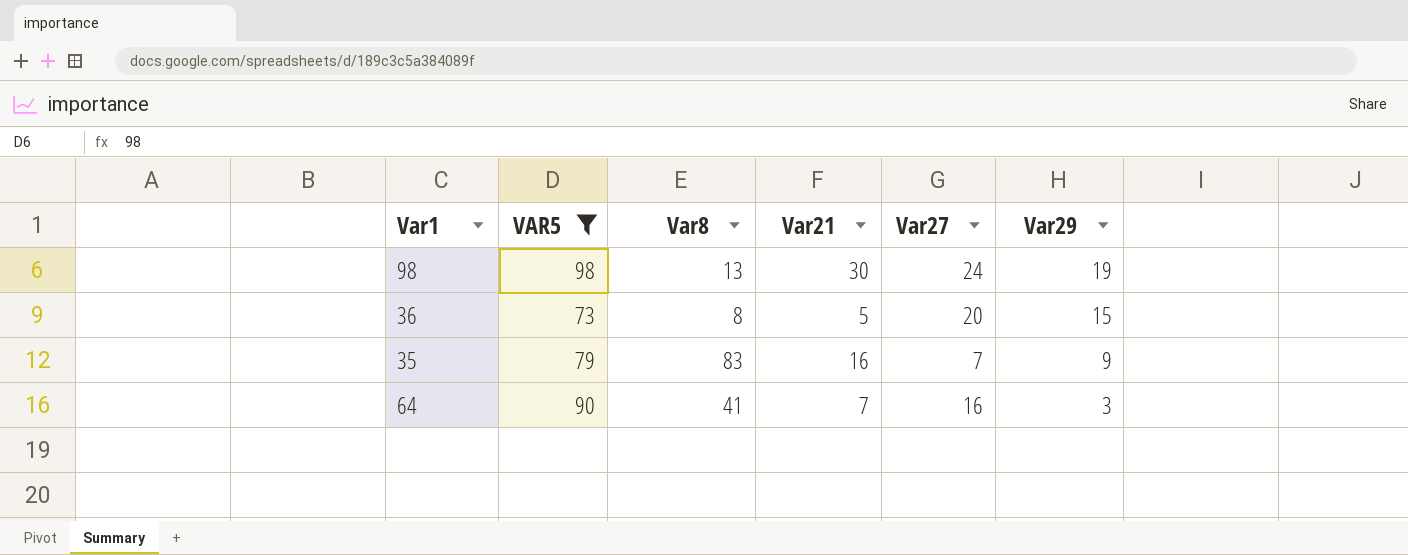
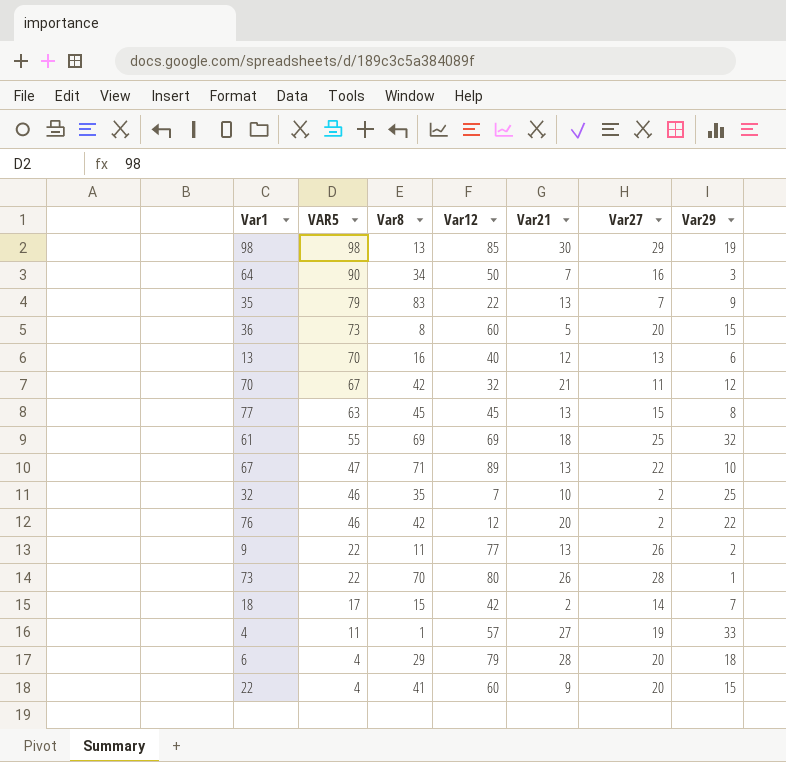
filter: VAR5 >= 73 -> none
row order: Var29 descending -> VAR5 descending
column Var12 | position: none -> 4
98 | Var27: 24 -> 29
64 | Var8: 41 -> 34
35 | Var21: 16 -> 13

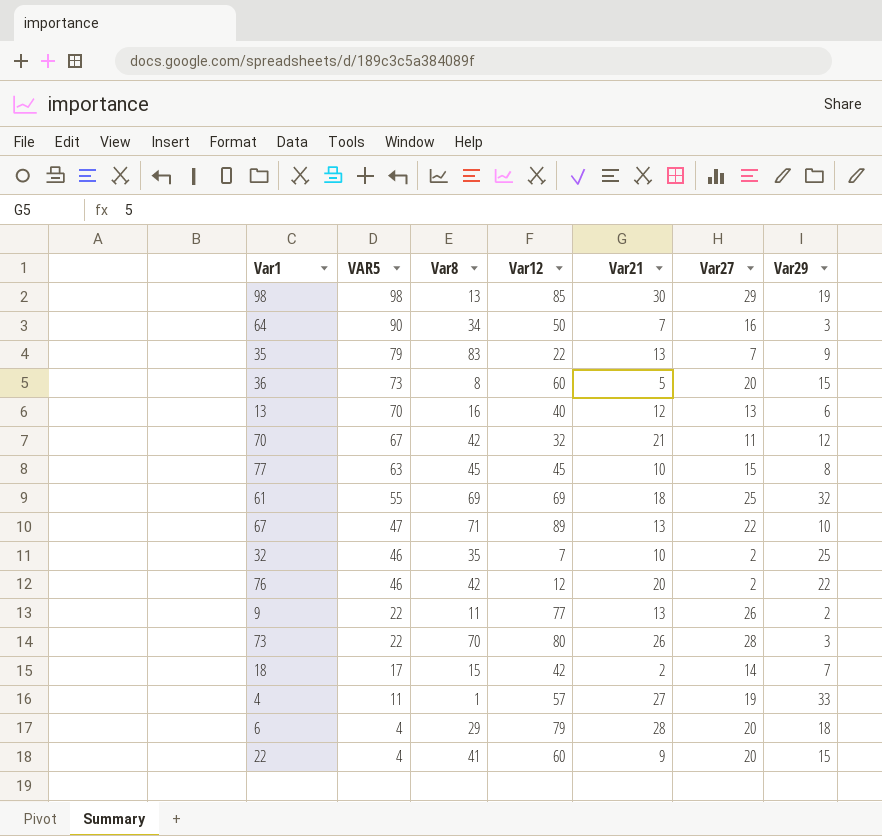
77 | Var21: 13 -> 10
73 | Var29: 1 -> 3

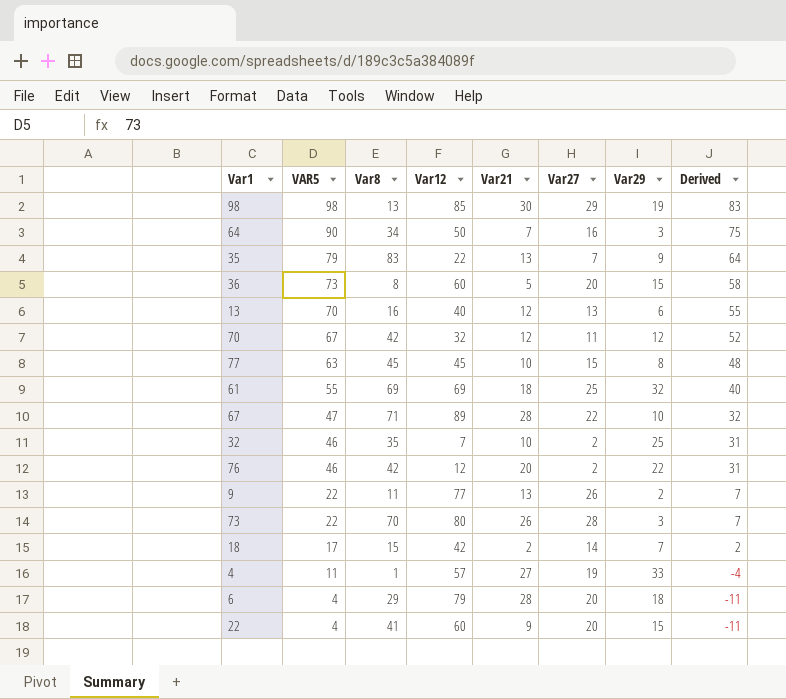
column Derived | formula: none -> [VAR5] - 15
70 | Var21: 21 -> 12
67 | Var21: 13 -> 28

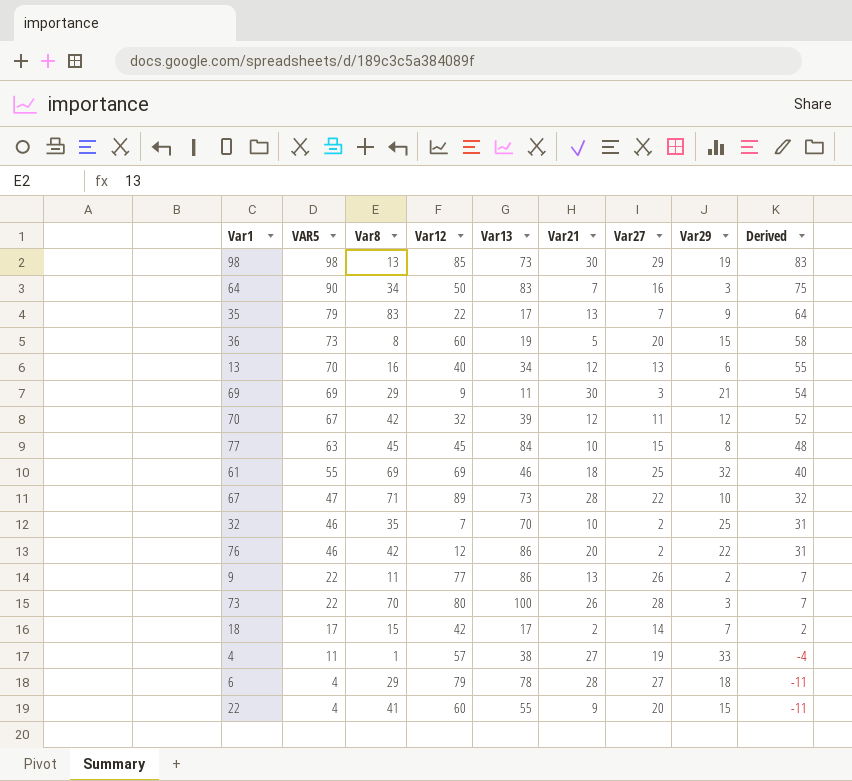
column Var13 | position: none -> 5
row 69: none -> 69 | 29 | 9 | 11 | 30 | 3 | 21 | 54
6 | Var27: 20 -> 27

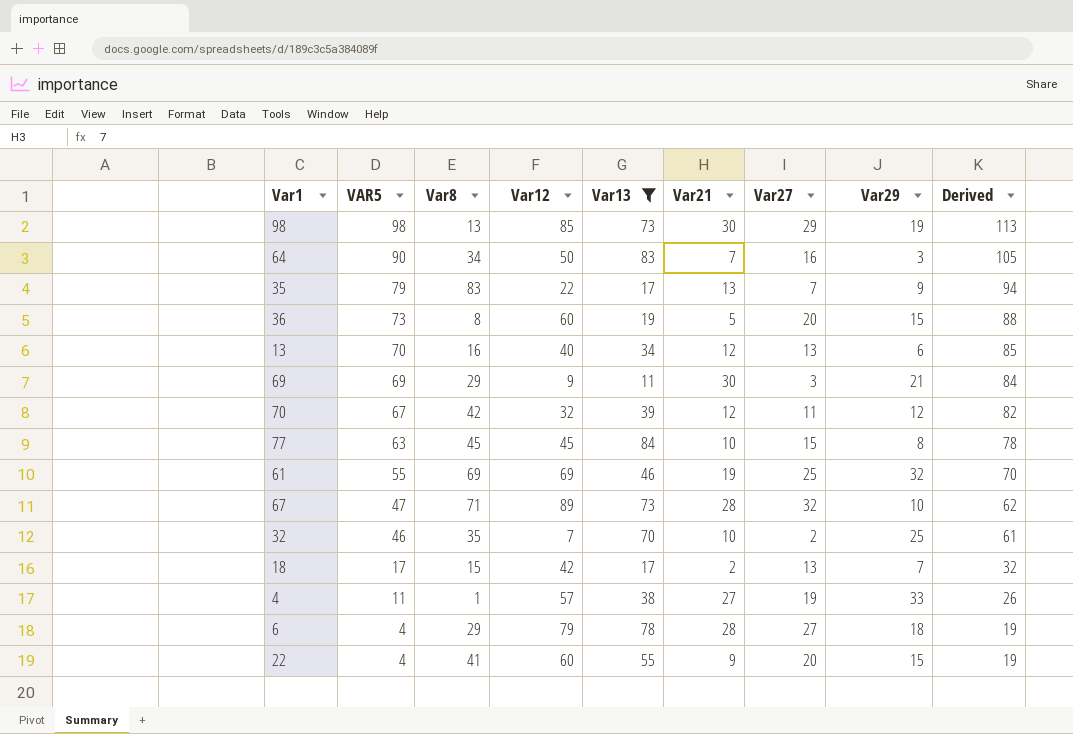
filter: none -> Var13 <= 84
column Derived | formula: [VAR5] - 15 -> [VAR5] + 15
61 | Var21: 18 -> 19
67 | Var27: 22 -> 32
18 | Var27: 14 -> 13

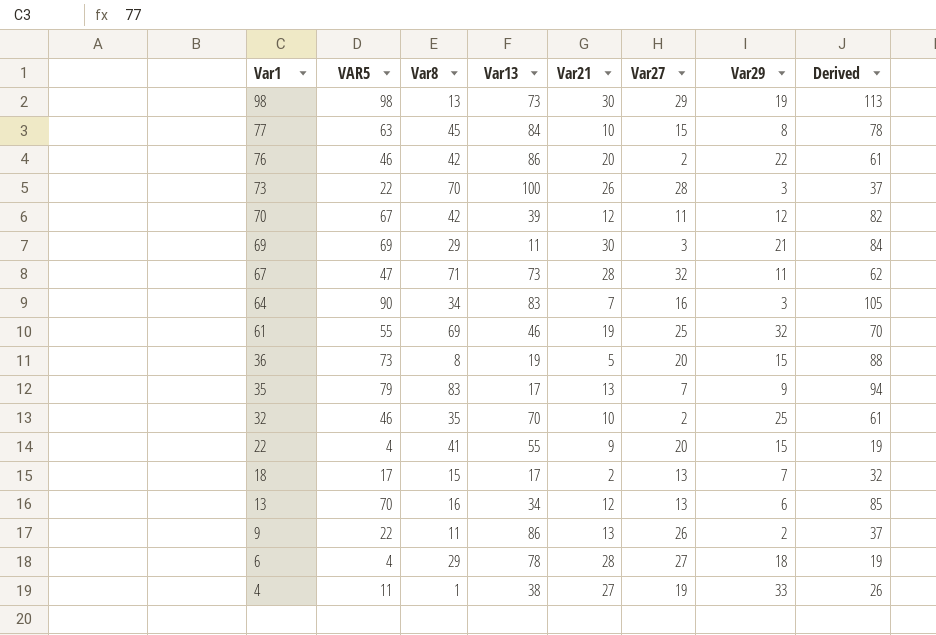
filter: Var13 <= 84 -> none
row order: VAR5 descending -> Var1 descending
column Var12 | position: 4 -> none
67 | Var29: 10 -> 11

